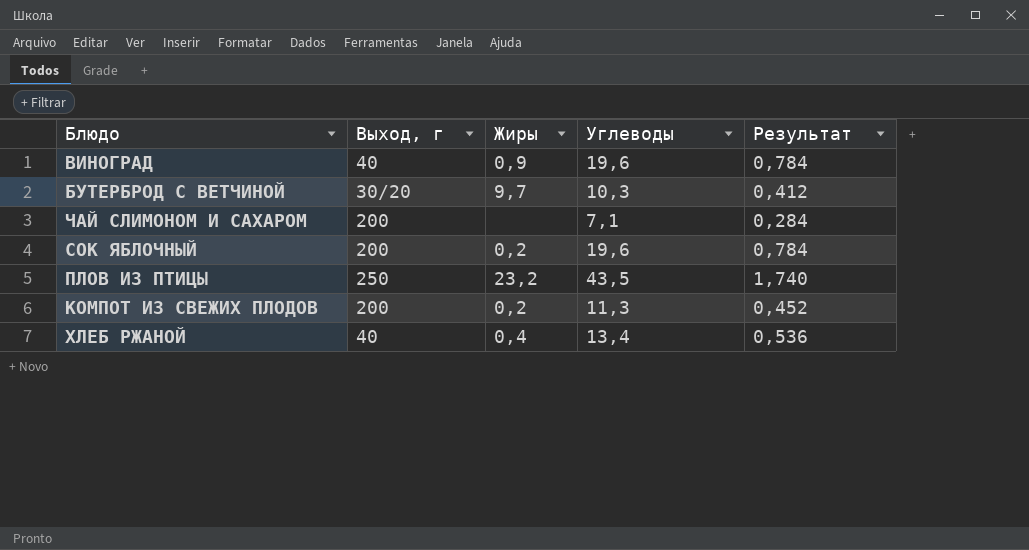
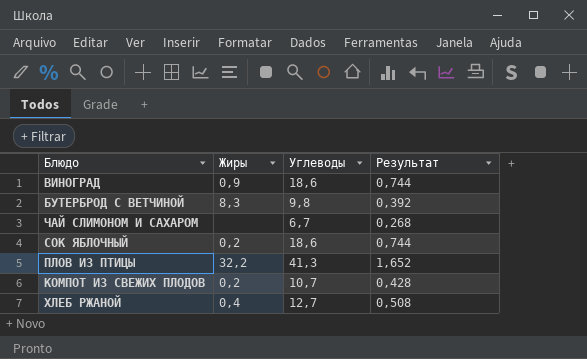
column Выход, г | position: 2 -> none
ВИНОГРАД | Углеводы: 19,6 -> 18,6
ВИНОГРАД | Результат: 0,784 -> 0,744
БУТЕРБРОД С ВЕТЧИНОЙ | Жиры: 9,7 -> 8,3
БУТЕРБРОД С ВЕТЧИНОЙ | Углеводы: 10,3 -> 9,8
БУТЕРБРОД С ВЕТЧИНОЙ | Результат: 0,412 -> 0,392
ЧАЙ СЛИМОНОМ И САХАРОМ | Углеводы: 7,1 -> 6,7
ЧАЙ СЛИМОНОМ И САХАРОМ | Результат: 0,284 -> 0,268
СОК ЯБЛОЧНЫЙ | Углеводы: 19,6 -> 18,6
СОК ЯБЛОЧНЫЙ | Результат: 0,784 -> 0,744
ПЛОВ ИЗ ПТИЦЫ | Жиры: 23,2 -> 32,2
ПЛОВ ИЗ ПТИЦЫ | Углеводы: 43,5 -> 41,3
ПЛОВ ИЗ ПТИЦЫ | Результат: 1,740 -> 1,652
КОМПОТ ИЗ СВЕЖИХ ПЛОДОВ | Углеводы: 11,3 -> 10,7
КОМПОТ ИЗ СВЕЖИХ ПЛОДОВ | Результат: 0,452 -> 0,428
ХЛЕБ РЖАНОЙ | Углеводы: 13,4 -> 12,7
ХЛЕБ РЖАНОЙ | Результат: 0,536 -> 0,508

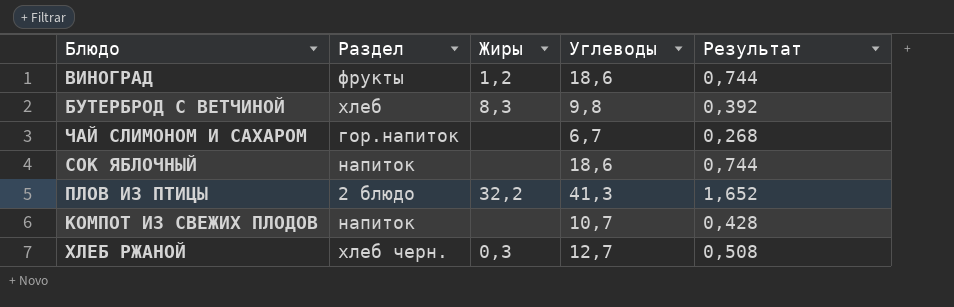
column Раздел | position: none -> 2
ВИНОГРАД | Жиры: 0,9 -> 1,2
СОК ЯБЛОЧНЫЙ | Жиры: 0,2 -> none
КОМПОТ ИЗ СВЕЖИХ ПЛОДОВ | Жиры: 0,2 -> none
ХЛЕБ РЖАНОЙ | Жиры: 0,4 -> 0,3

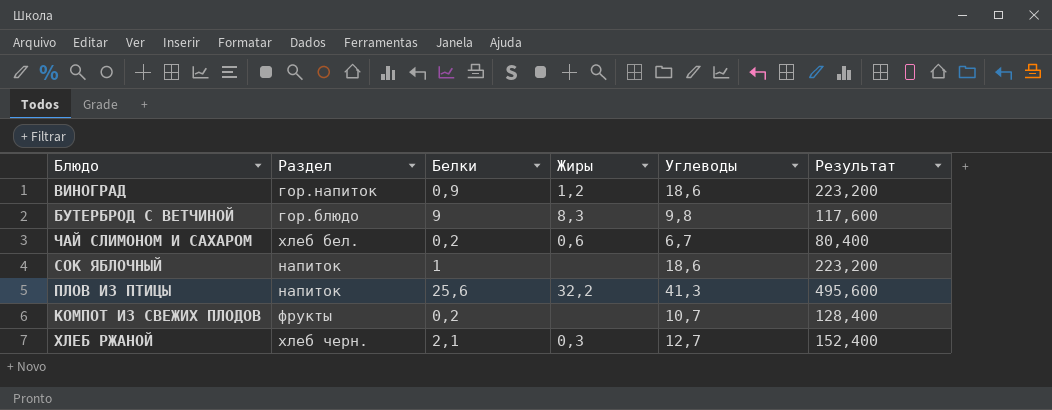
column Белки | position: none -> 3
column Результат | formula: [Углеводы] * 0,04 -> [Углеводы] * 12
ВИНОГРАД | Раздел: фрукты -> гор.напиток
БУТЕРБРОД С ВЕТЧИНОЙ | Раздел: хлеб -> гор.блюдо
ЧАЙ СЛИМОНОМ И САХАРОМ | Раздел: гор.напиток -> хлеб бел.
ЧАЙ СЛИМОНОМ И САХАРОМ | Жиры: none -> 0,6
ПЛОВ ИЗ ПТИЦЫ | Раздел: 2 блюдо -> напиток
КОМПОТ ИЗ СВЕЖИХ ПЛОДОВ | Раздел: напиток -> фрукты

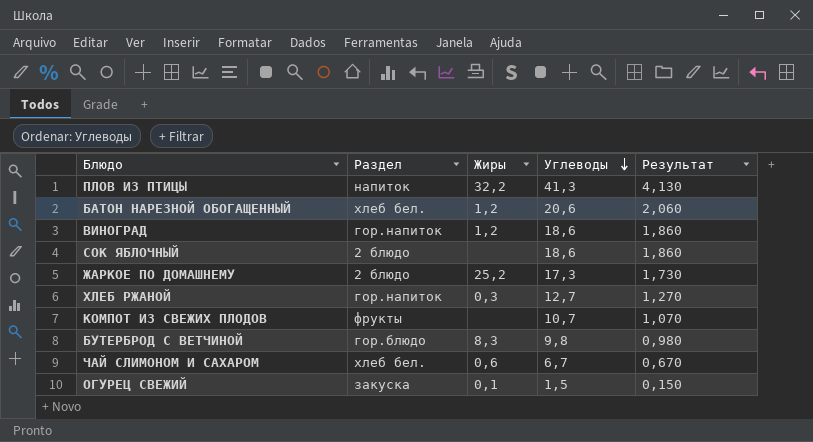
row order: none -> Углеводы descending
column Белки | position: 3 -> none
column Результат | formula: [Углеводы] * 12 -> [Углеводы] * 0,1
row БАТОН НАРЕЗНОЙ ОБОГАЩЕННЫЙ: none -> хлеб бел. | 1,2 | 20,6 | 2,060
СОК ЯБЛОЧНЫЙ | Раздел: напиток -> 2 блюдо
row ЖАРКОЕ ПО ДОМАШНЕМУ: none -> 2 блюдо | 25,2 | 17,3 | 1,730
ХЛЕБ РЖАНОЙ | Раздел: хлеб черн. -> гор.напиток
row ОГУРЕЦ СВЕЖИЙ: none -> закуска | 0,1 | 1,5 | 0,150

